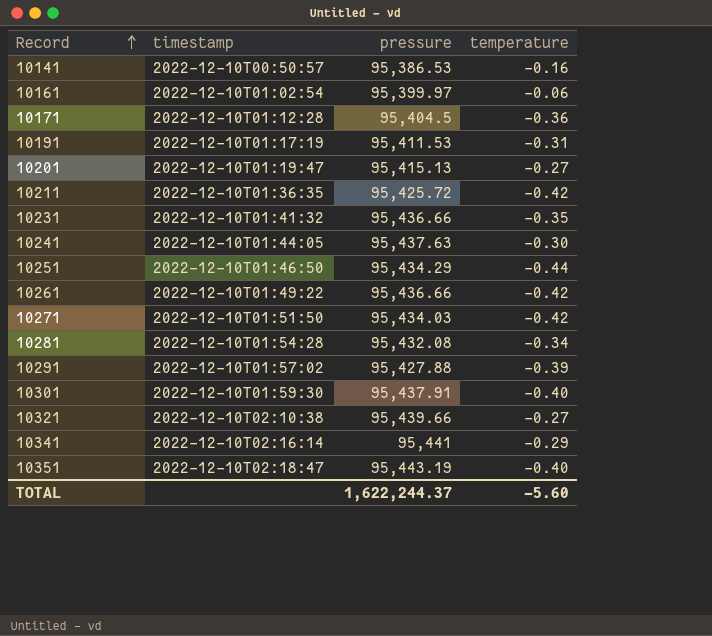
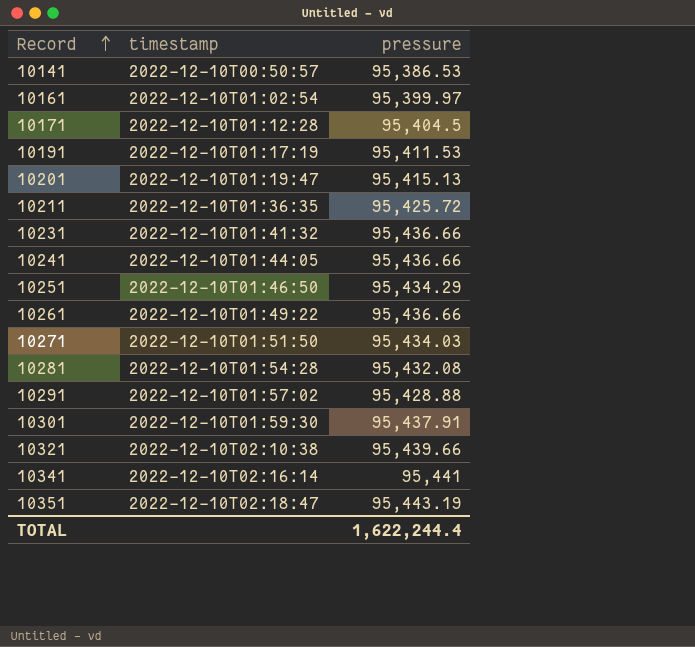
column temperature | position: 4 -> none
10241 | pressure: 95,437.63 -> 95,436.66
10291 | pressure: 95,427.88 -> 95,428.88
TOTAL | pressure: 1,622,244.37 -> 1,622,244.4

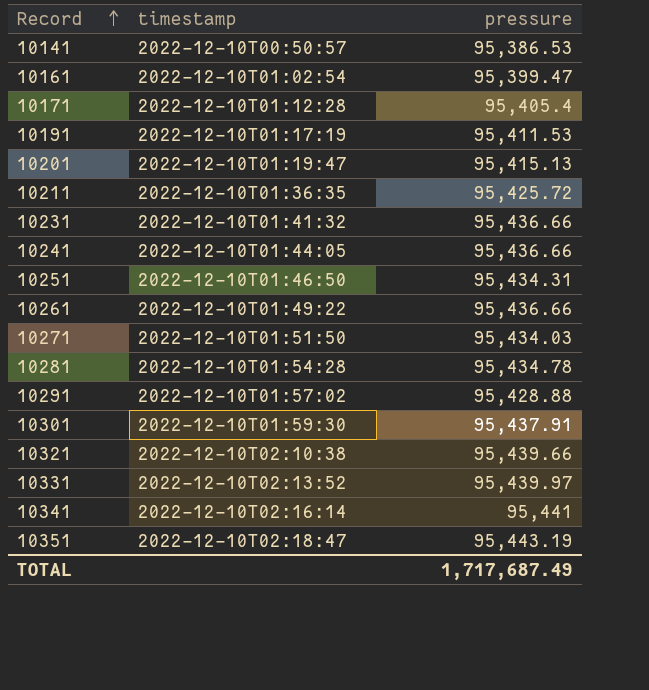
10161 | pressure: 95,399.97 -> 95,399.47
10171 | pressure: 95,404.5 -> 95,405.4
10251 | pressure: 95,434.29 -> 95,434.31
10281 | pressure: 95,432.08 -> 95,434.78
row 10331: none -> 2022-12-10T02:13:52 | 95,439.97
TOTAL | pressure: 1,622,244.4 -> 1,717,687.49

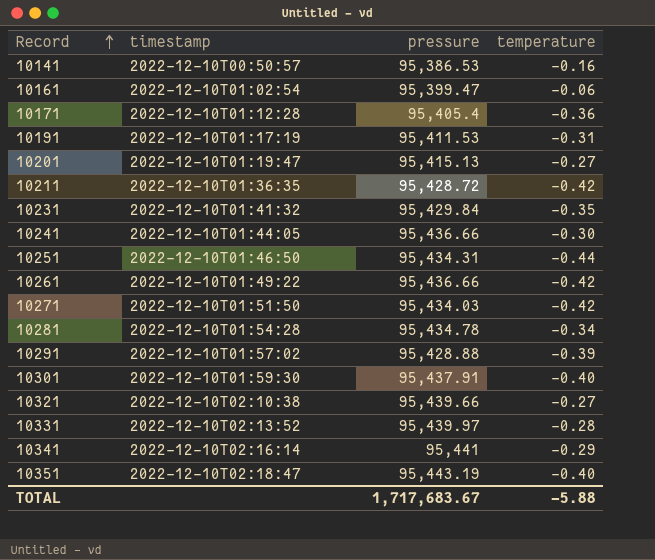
column temperature | position: none -> 4
10211 | pressure: 95,425.72 -> 95,428.72
10231 | pressure: 95,436.66 -> 95,429.84
TOTAL | pressure: 1,717,687.49 -> 1,717,683.67

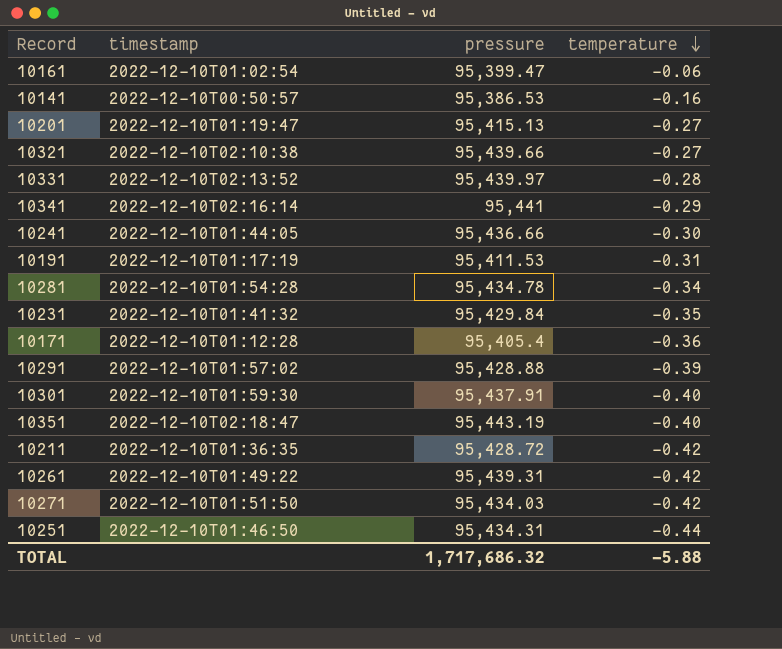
row order: Record ascending -> temperature descending
10261 | pressure: 95,436.66 -> 95,439.31
TOTAL | pressure: 1,717,683.67 -> 1,717,686.32

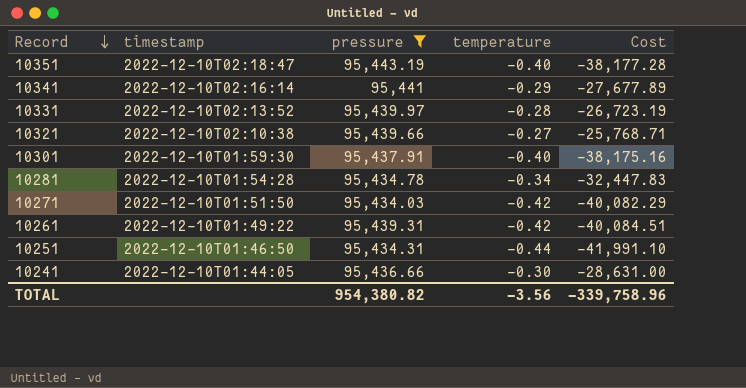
filter: none -> pressure >= 95,434.03
row order: temperature descending -> Record descending
column Cost | formula: none -> [pressure] * [temperature]
TOTAL | pressure: 1,717,686.32 -> 954,380.82
TOTAL | temperature: -5.88 -> -3.56

